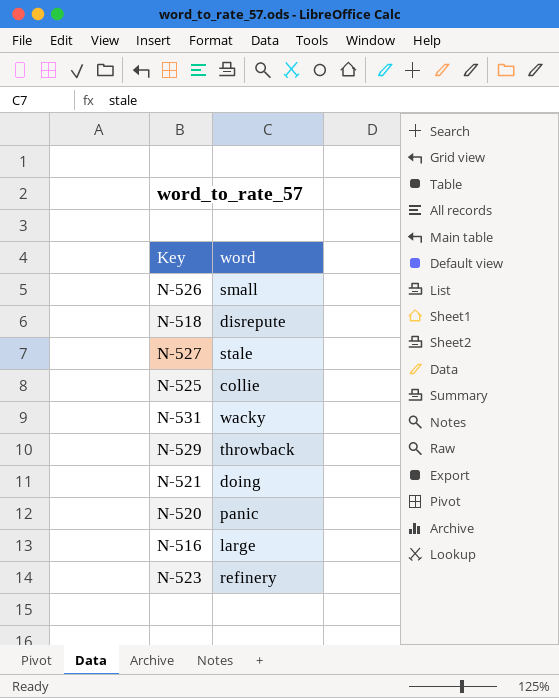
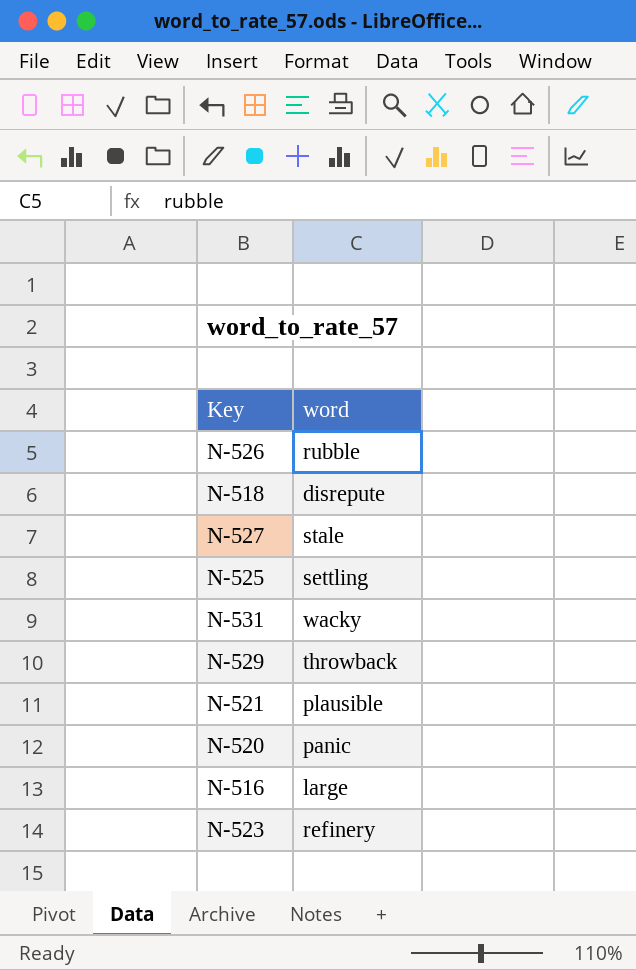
N-526 | word: small -> rubble
N-525 | word: collie -> settling
N-521 | word: doing -> plausible

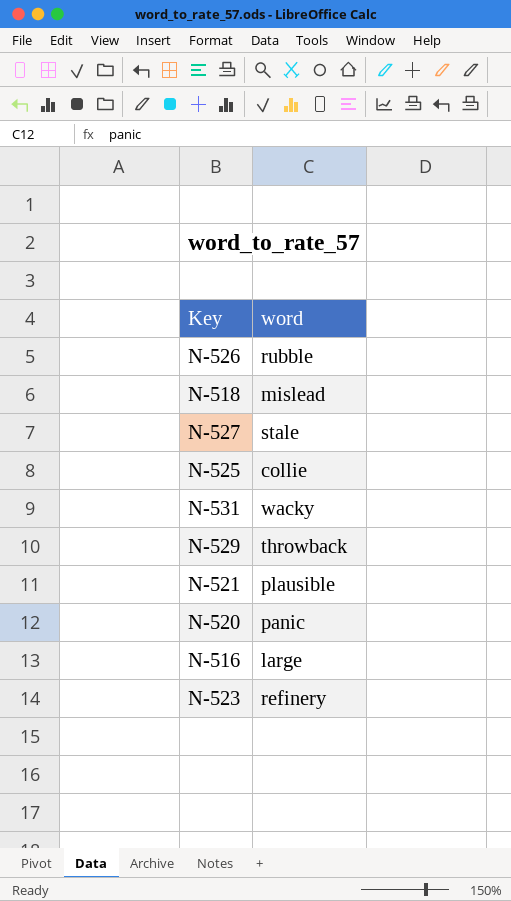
N-518 | word: disrepute -> mislead
N-525 | word: settling -> collie

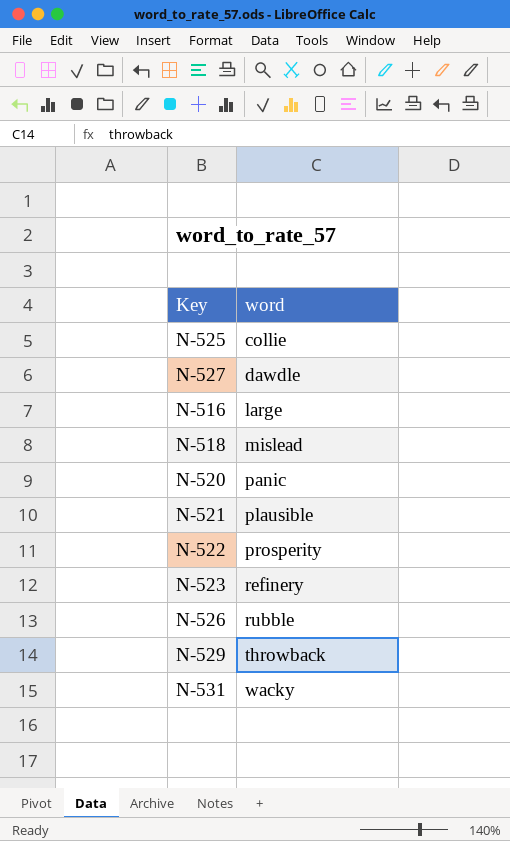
row order: none -> word ascending
N-527 | word: stale -> dawdle
row N-522: none -> prosperity

